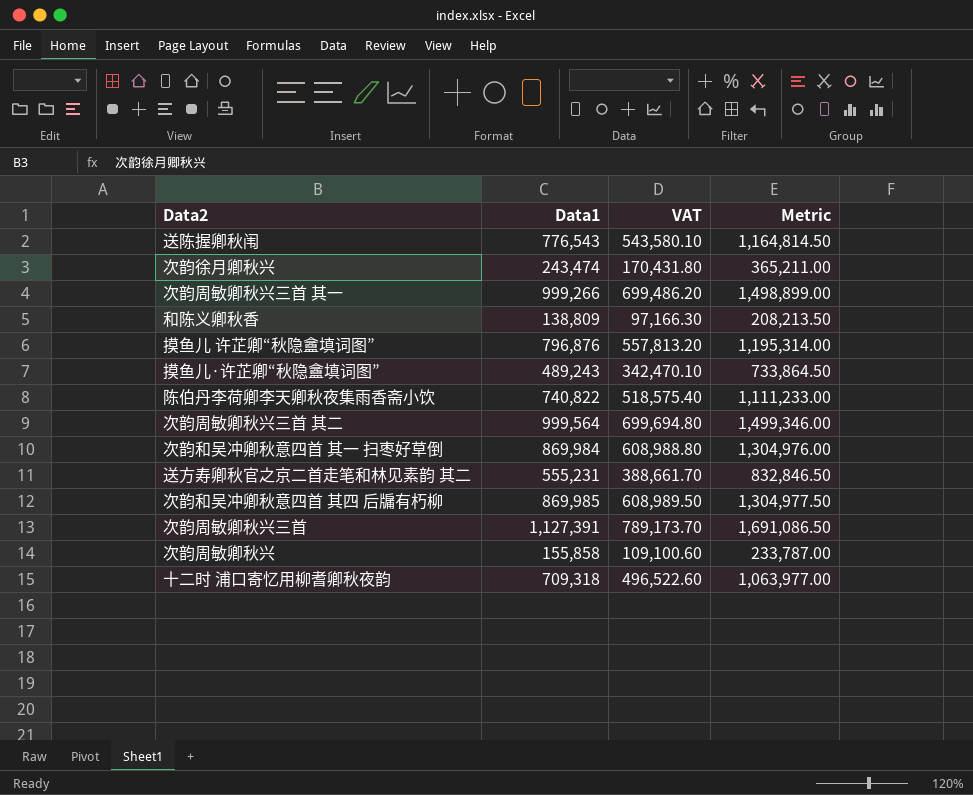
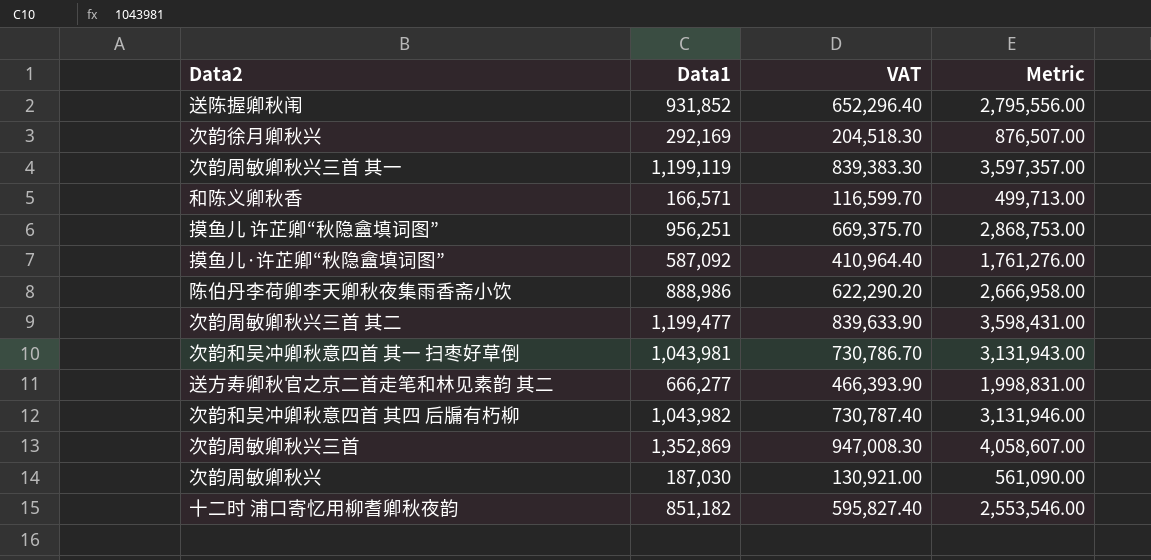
column Metric | formula: [Data1] * 1.5 -> [Data1] * 3
送陈握卿秋闱 | Data1: 776,543 -> 931,852
送陈握卿秋闱 | VAT: 543,580.10 -> 652,296.40
次韵徐月卿秋兴 | Data1: 243,474 -> 292,169
次韵徐月卿秋兴 | VAT: 170,431.80 -> 204,518.30
次韵周敏卿秋兴三首 其一 | Data1: 999,266 -> 1,199,119
次韵周敏卿秋兴三首 其一 | VAT: 699,486.20 -> 839,383.30
和陈义卿秋香 | Data1: 138,809 -> 166,571
和陈义卿秋香 | VAT: 97,166.30 -> 116,599.70
摸鱼儿 许芷卿“秋隐盦填词图” | Data1: 796,876 -> 956,251
摸鱼儿 许芷卿“秋隐盦填词图” | VAT: 557,813.20 -> 669,375.70
摸鱼儿·许芷卿“秋隐盦填词图” | Data1: 489,243 -> 587,092
摸鱼儿·许芷卿“秋隐盦填词图” | VAT: 342,470.10 -> 410,964.40
陈伯丹李荷卿李天卿秋夜集雨香斋小饮 | Data1: 740,822 -> 888,986
陈伯丹李荷卿李天卿秋夜集雨香斋小饮 | VAT: 518,575.40 -> 622,290.20
次韵周敏卿秋兴三首 其二 | Data1: 999,564 -> 1,199,477
次韵周敏卿秋兴三首 其二 | VAT: 699,694.80 -> 839,633.90
次韵和吴冲卿秋意四首 其一 扫枣好草倒 | Data1: 869,984 -> 1,043,981
次韵和吴冲卿秋意四首 其一 扫枣好草倒 | VAT: 608,988.80 -> 730,786.70
送方寿卿秋官之京二首走笔和林见素韵 其二 | Data1: 555,231 -> 666,277
送方寿卿秋官之京二首走笔和林见素韵 其二 | VAT: 388,661.70 -> 466,393.90
次韵和吴冲卿秋意四首 其四 后牖有朽柳 | Data1: 869,985 -> 1,043,982
次韵和吴冲卿秋意四首 其四 后牖有朽柳 | VAT: 608,989.50 -> 730,787.40
次韵周敏卿秋兴三首 | Data1: 1,127,391 -> 1,352,869
次韵周敏卿秋兴三首 | VAT: 789,173.70 -> 947,008.30
次韵周敏卿秋兴 | Data1: 155,858 -> 187,030
次韵周敏卿秋兴 | VAT: 109,100.60 -> 130,921.00
十二时 浦口寄忆用柳耆卿秋夜韵 | Data1: 709,318 -> 851,182
十二时 浦口寄忆用柳耆卿秋夜韵 | VAT: 496,522.60 -> 595,827.40

